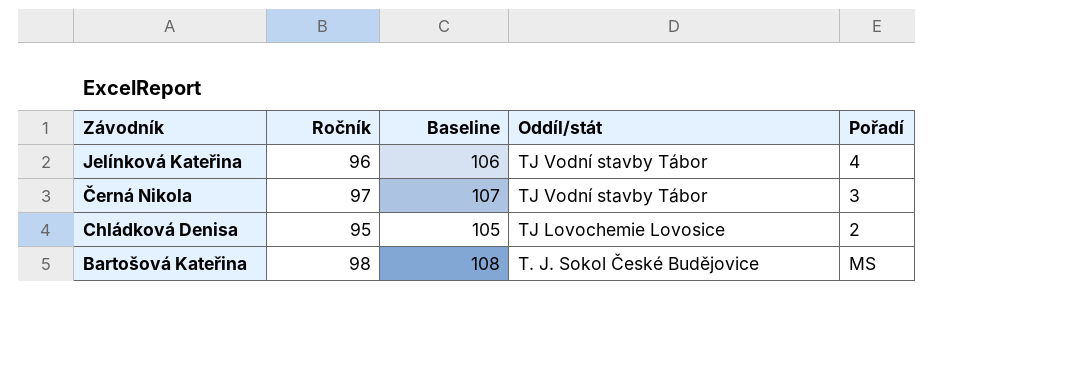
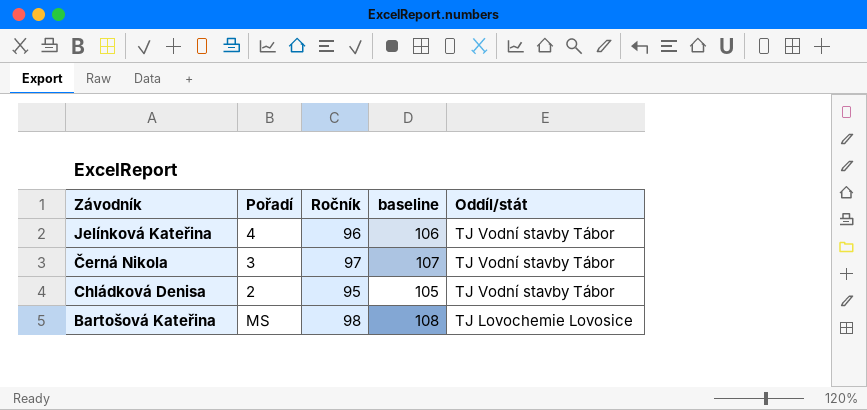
column Pořadí | position: 5 -> 2
column name: Baseline -> baseline
Chládková Denisa | Oddíl/stát: TJ Lovochemie Lovosice -> TJ Vodní stavby Tábor
Bartošová Kateřina | Oddíl/stát: T. J. Sokol České Budějovice -> TJ Lovochemie Lovosice

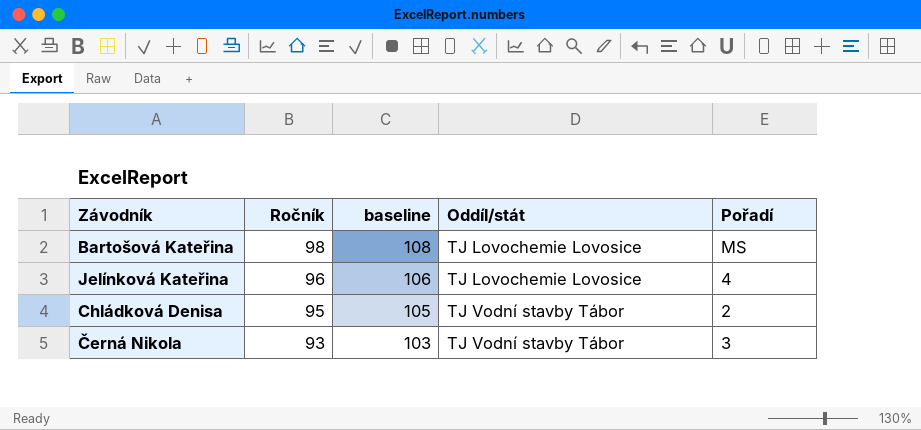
row order: Oddíl/stát descending -> Ročník descending
column Pořadí | position: 2 -> 5
Jelínková Kateřina | Oddíl/stát: TJ Vodní stavby Tábor -> TJ Lovochemie Lovosice
Černá Nikola | Ročník: 97 -> 93
Černá Nikola | baseline: 107 -> 103

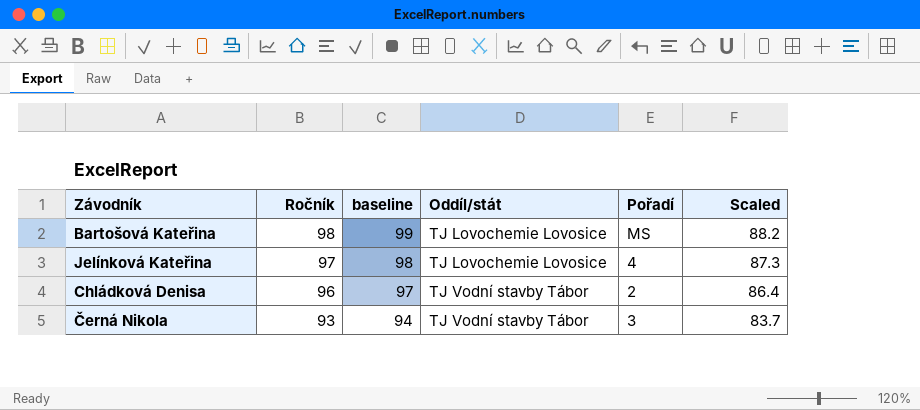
column baseline | formula: [Ročník] + 10 -> [Ročník] + 1
column Scaled | formula: none -> [Ročník] * 0.9
Jelínková Kateřina | Ročník: 96 -> 97
Chládková Denisa | Ročník: 95 -> 96

